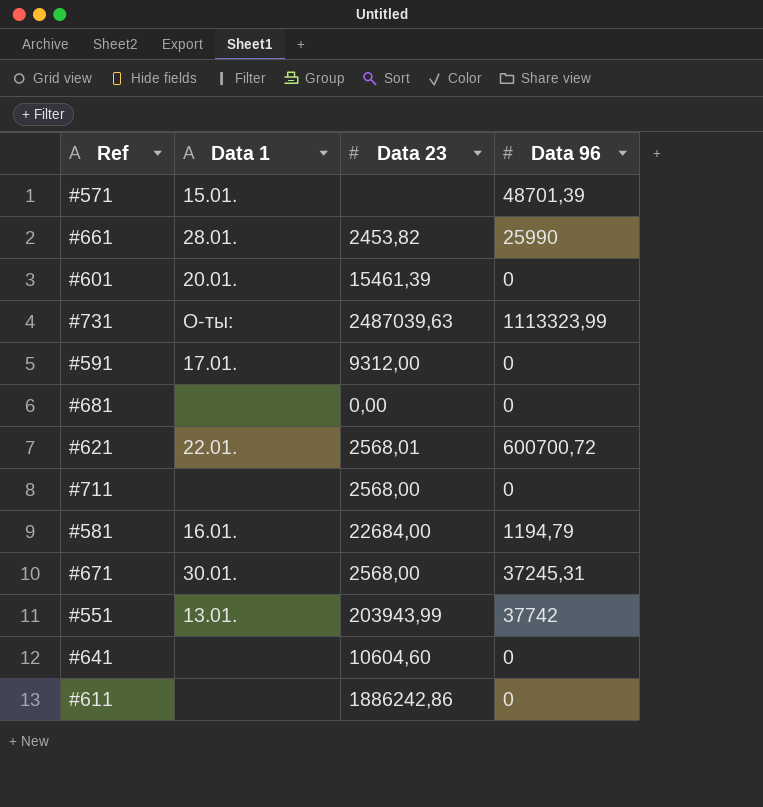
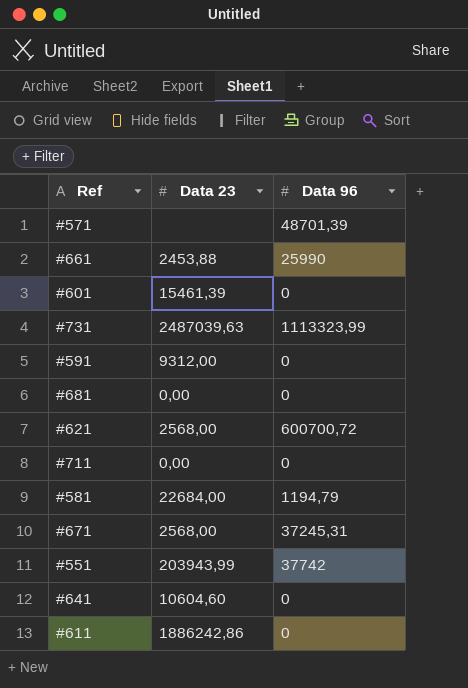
column Data 1 | position: 2 -> none
#661 | Data 23: 2453,82 -> 2453,88
#621 | Data 23: 2568,01 -> 2568,00
#711 | Data 23: 2568,00 -> 0,00

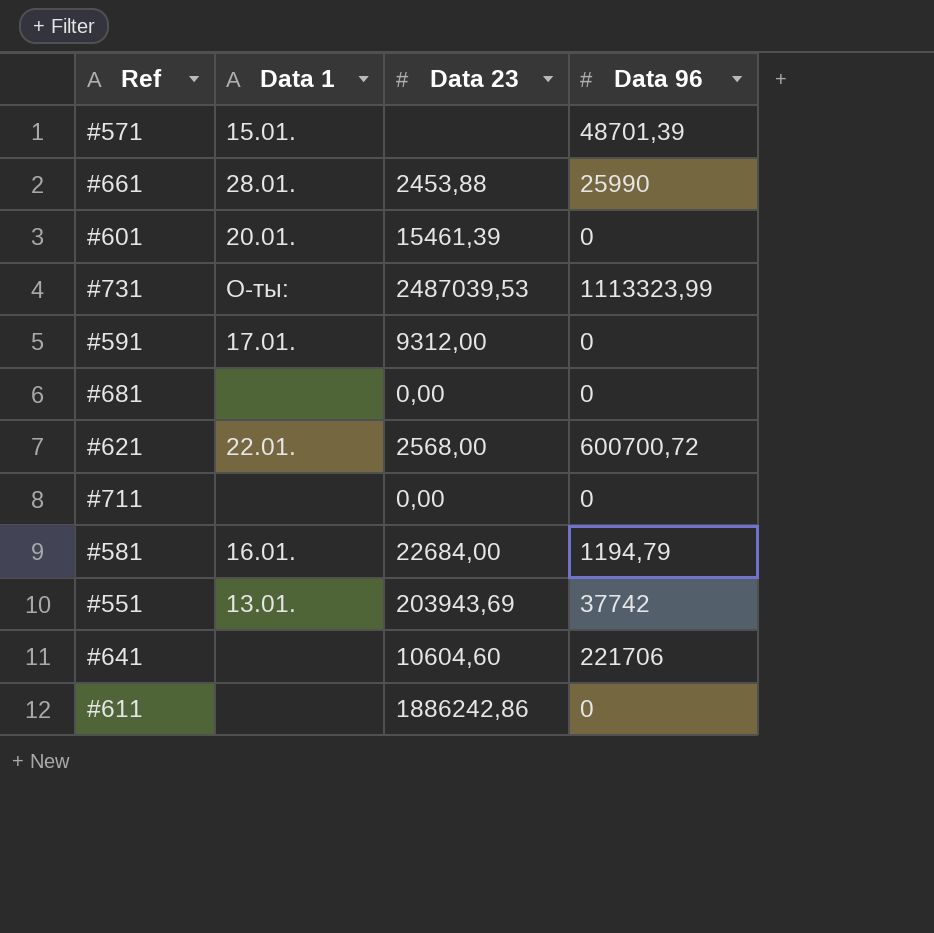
column Data 1 | position: none -> 2
row #671: 2568,00 | 37245,31 -> none
#731 | Data 23: 2487039,63 -> 2487039,53
#551 | Data 23: 203943,99 -> 203943,69
#641 | Data 96: 0 -> 221706

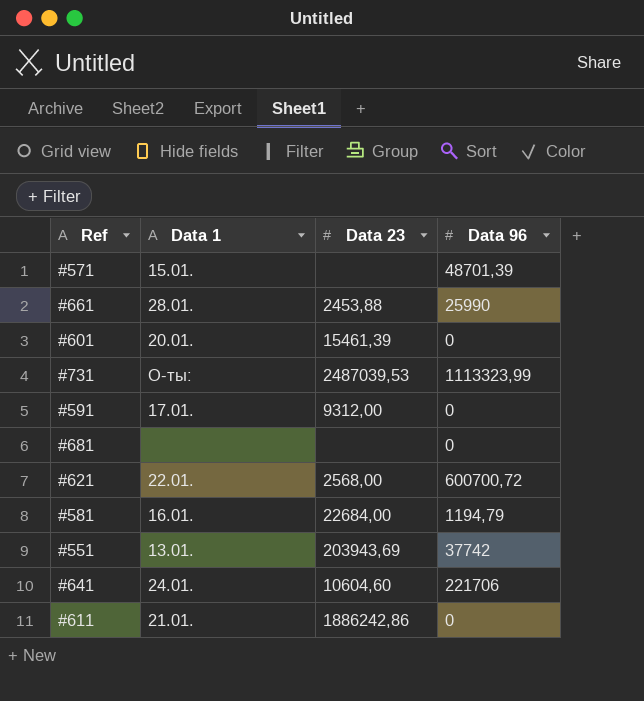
row #711: none | 0,00 | 0 -> none
#681 | Data 23: 0,00 -> none
#641 | Data 1: none -> 24.01.
#611 | Data 1: none -> 21.01.

